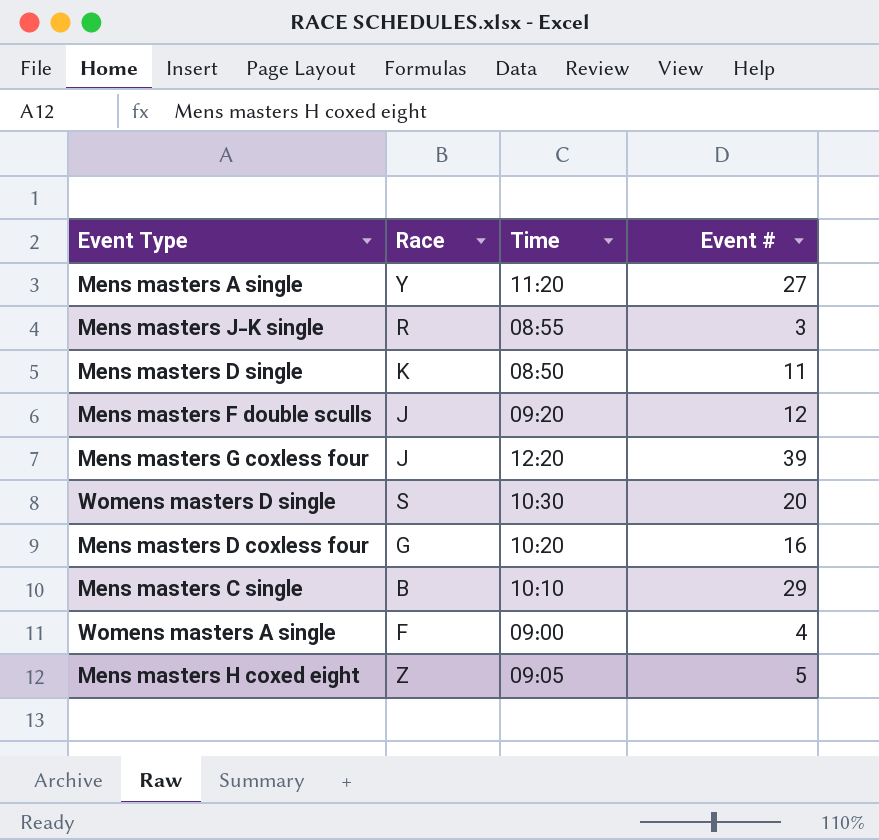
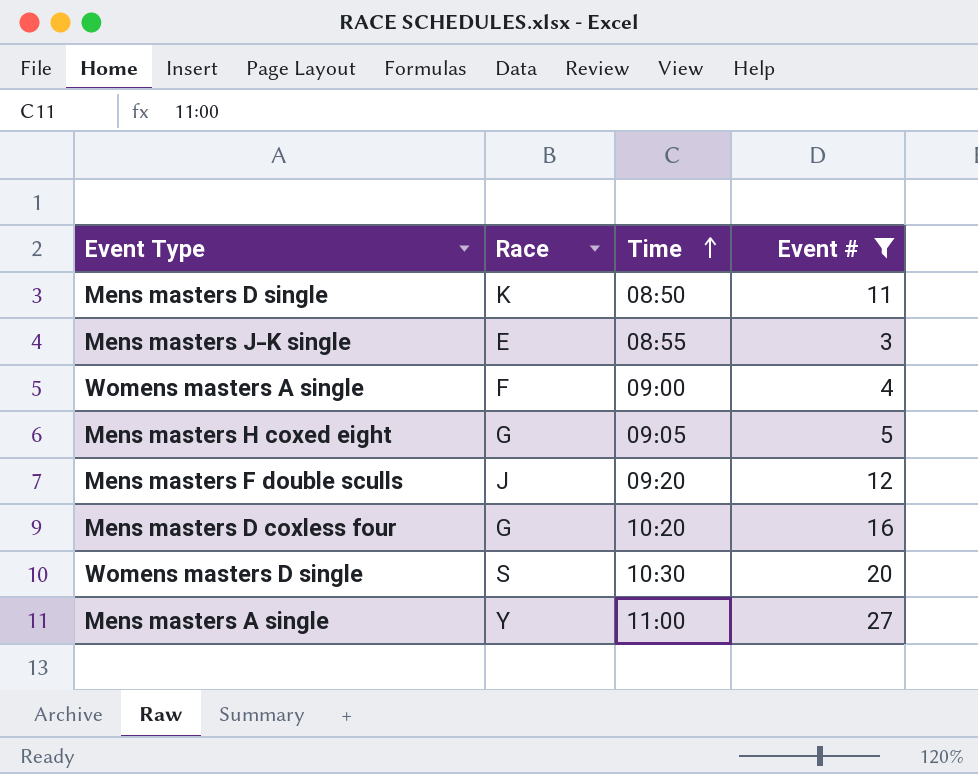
filter: none -> Event # <= 27
row order: none -> Time ascending
Mens masters J-K single | Race: R -> E
Mens masters H coxed eight | Race: Z -> G
Mens masters A single | Time: 11:20 -> 11:00

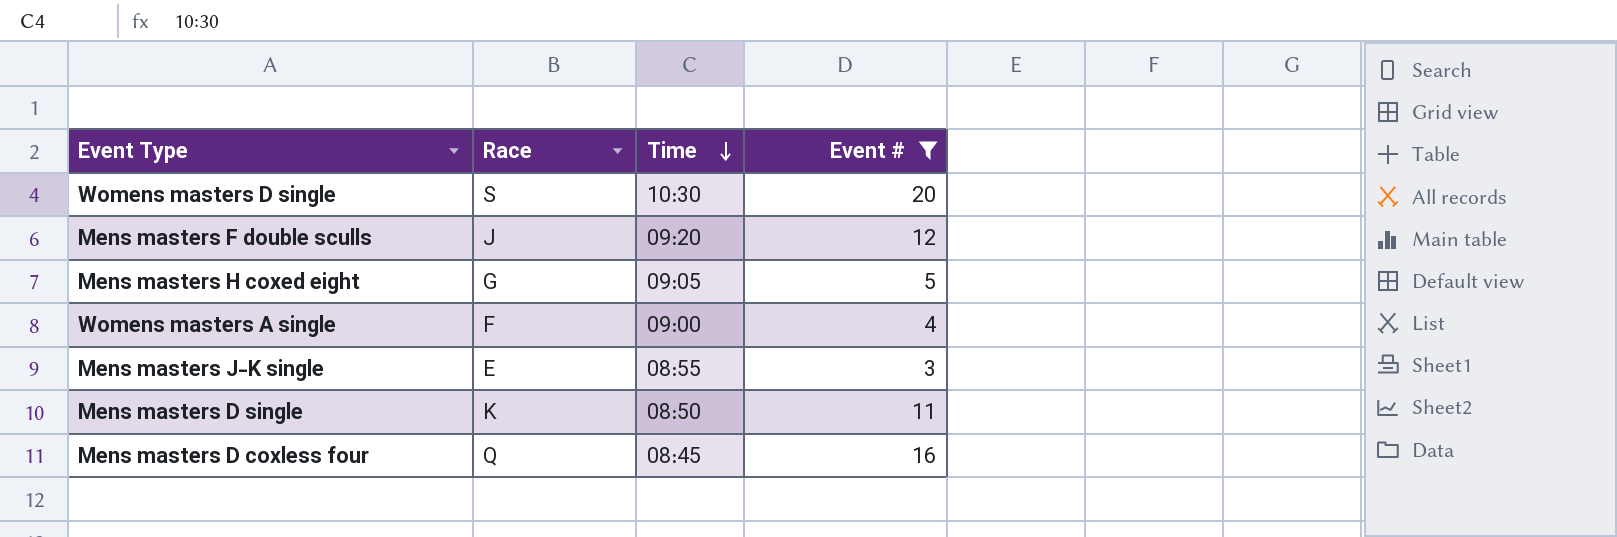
row order: Time ascending -> Time descending
row Mens masters A single: Y | 11:00 | 27 -> none
Mens masters D coxless four | Race: G -> Q
Mens masters D coxless four | Time: 10:20 -> 08:45

